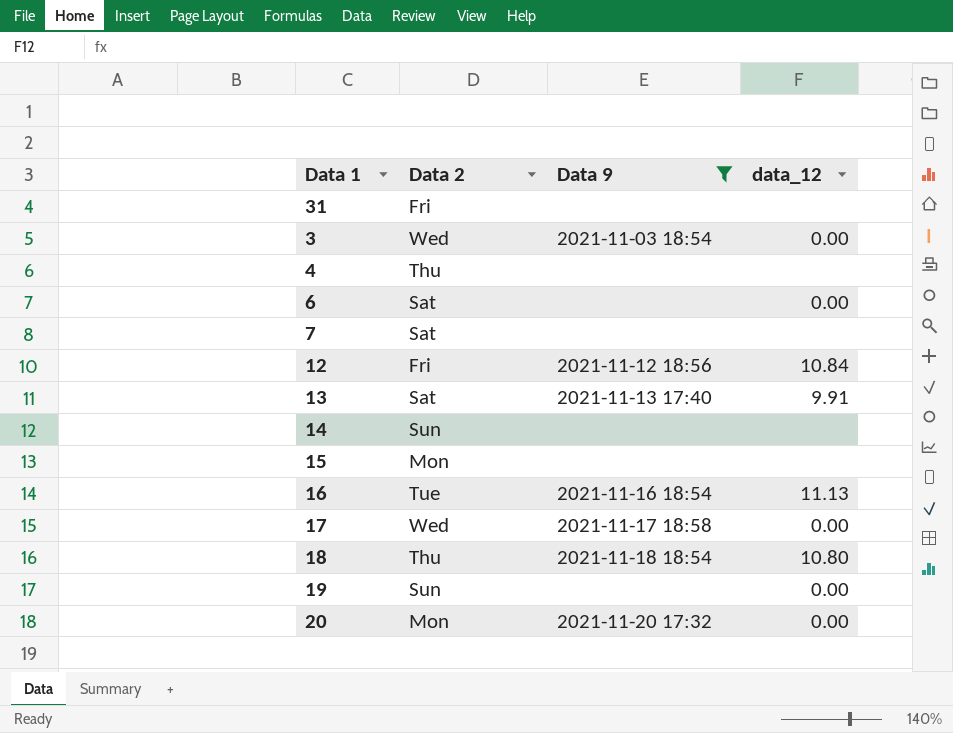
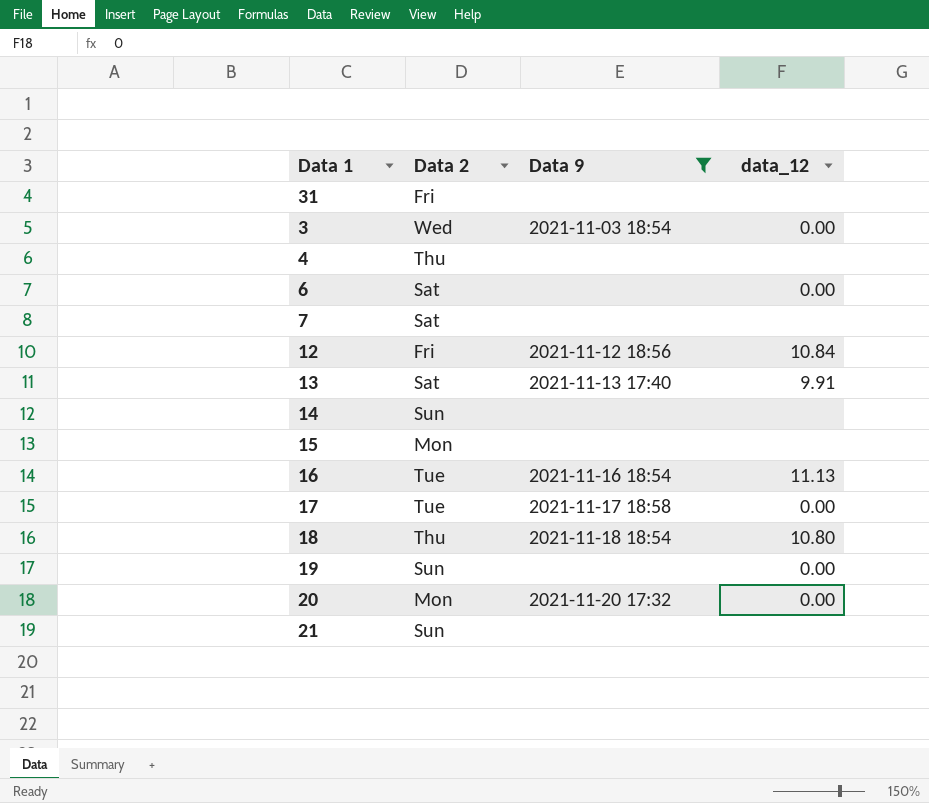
17 | Data 2: Wed -> Tue
row 21: none -> Sun | none | none

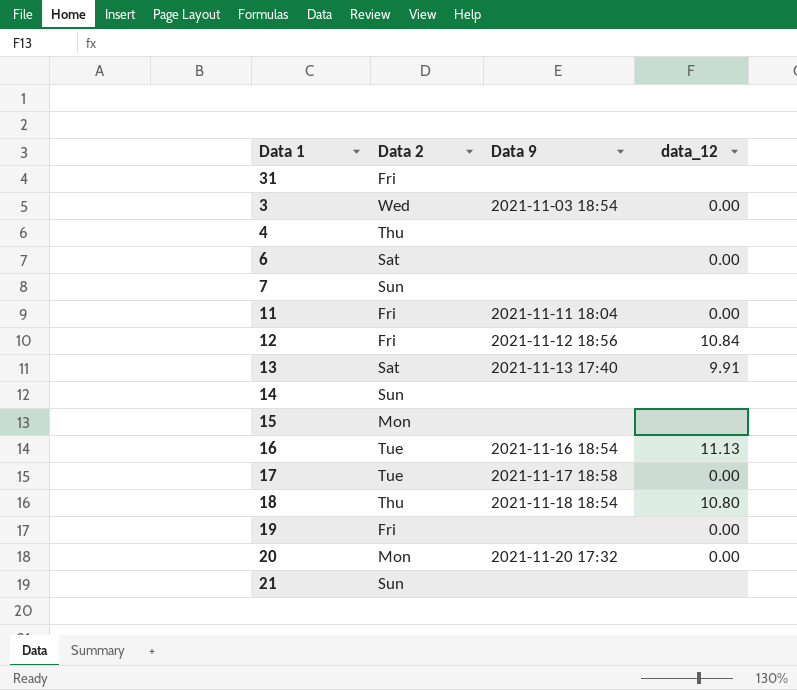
filter: Data 9 != 2021-11-11 18:04 -> none
7 | Data 2: Sat -> Sun
19 | Data 2: Sun -> Fri

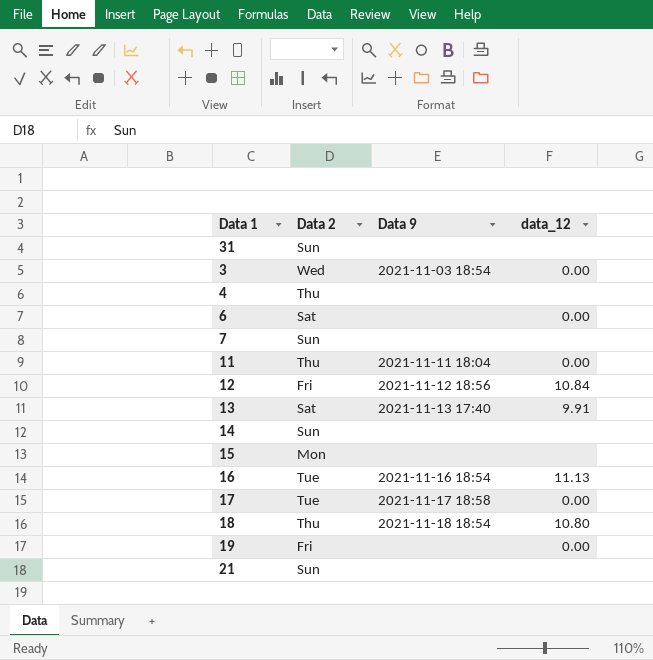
row 20: Mon | 2021-11-20 17:32 | 0.00 -> none
31 | Data 2: Fri -> Sun
11 | Data 2: Fri -> Thu

